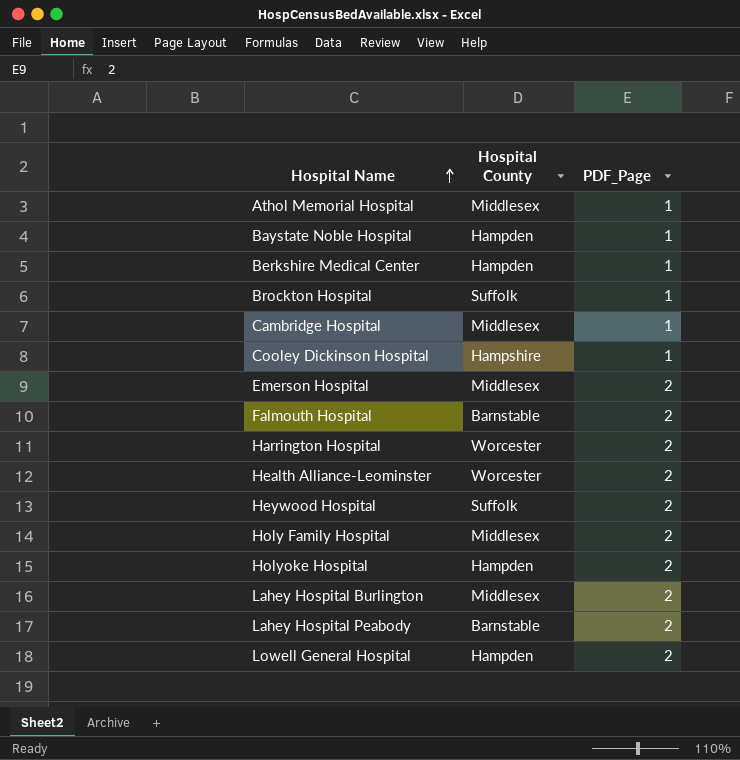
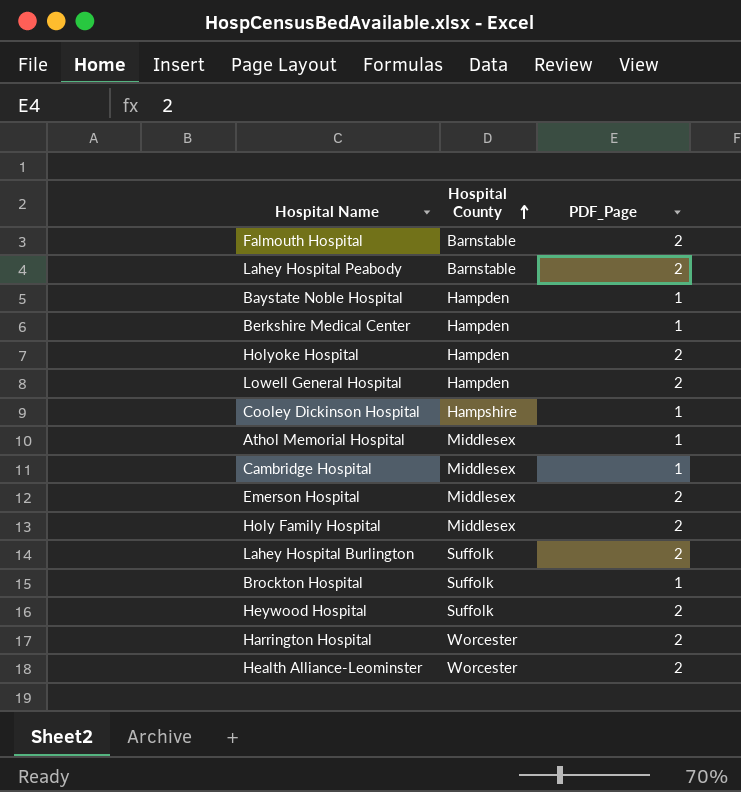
row order: Hospital Name ascending -> Hospital County ascending
Lahey Hospital Burlington | Hospital County: Middlesex -> Suffolk

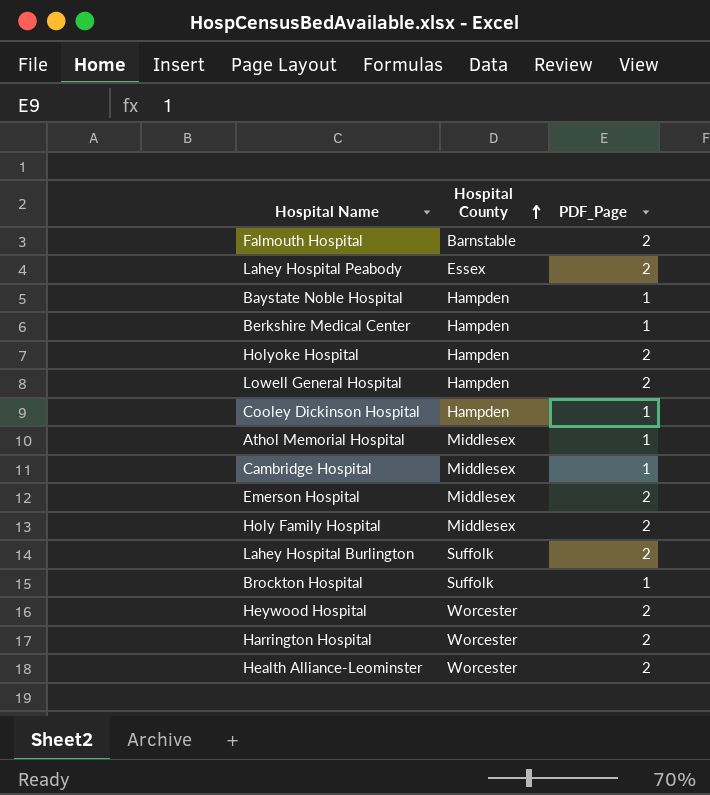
Lahey Hospital Peabody | Hospital County: Barnstable -> Essex
Cooley Dickinson Hospital | Hospital County: Hampshire -> Hampden
Heywood Hospital | Hospital County: Suffolk -> Worcester

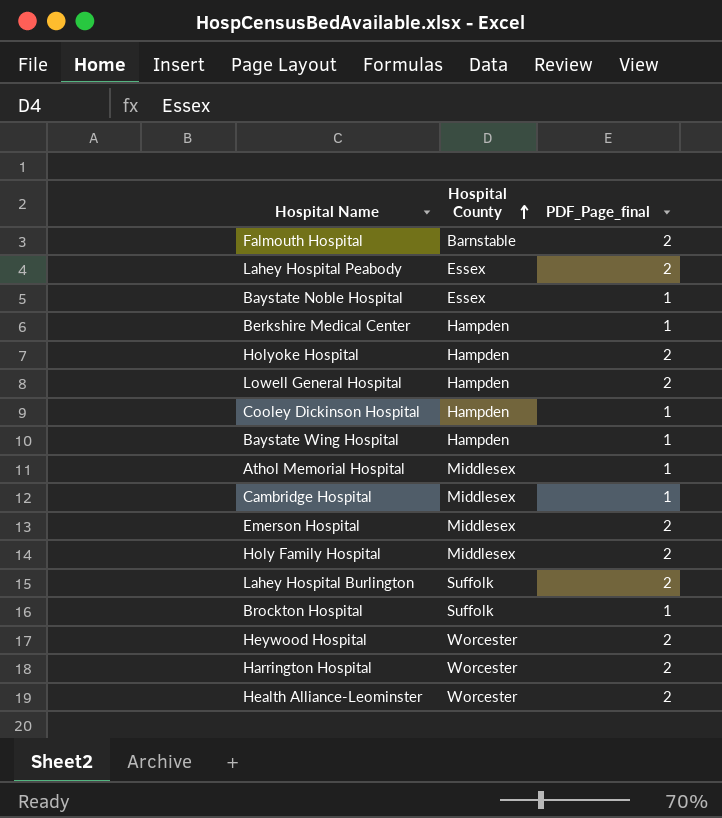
column name: PDF_Page -> PDF_Page_final
Baystate Noble Hospital | Hospital County: Hampden -> Essex
row Baystate Wing Hospital: none -> Hampden | 1

